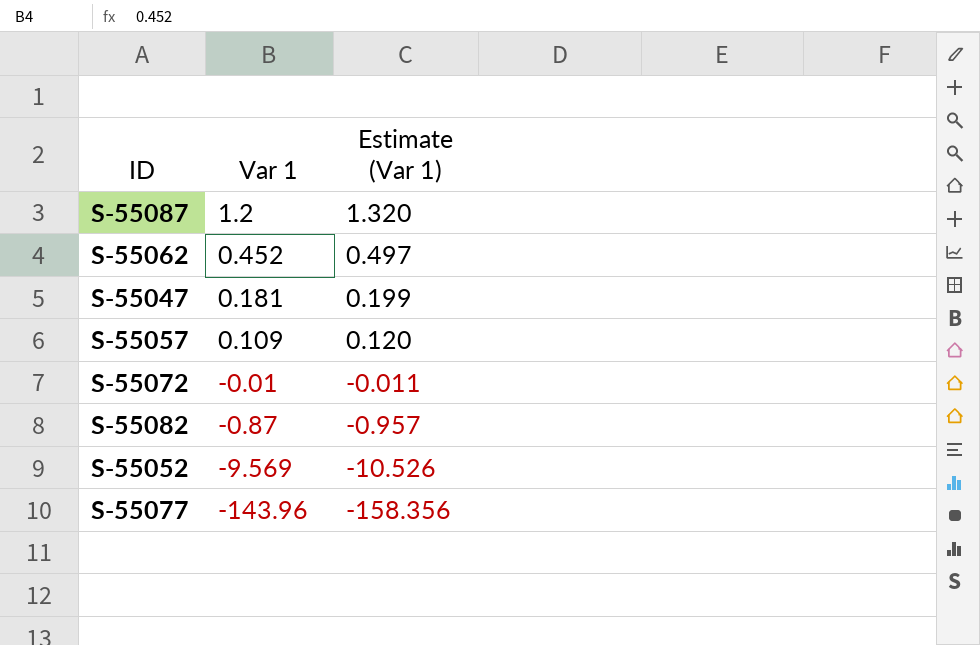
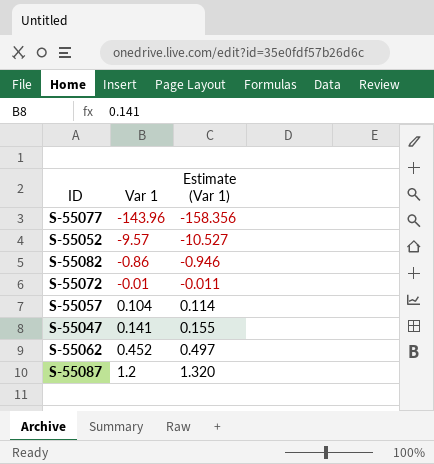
row order: Var 1 descending -> Var 1 ascending
S-55052 | Var 1: -9.569 -> -9.57
S-55052 | Estimate (Var 1): -10.526 -> -10.527
S-55082 | Var 1: -0.87 -> -0.86
S-55082 | Estimate (Var 1): -0.957 -> -0.946
S-55057 | Var 1: 0.109 -> 0.104
S-55057 | Estimate (Var 1): 0.120 -> 0.114
S-55047 | Var 1: 0.181 -> 0.141
S-55047 | Estimate (Var 1): 0.199 -> 0.155

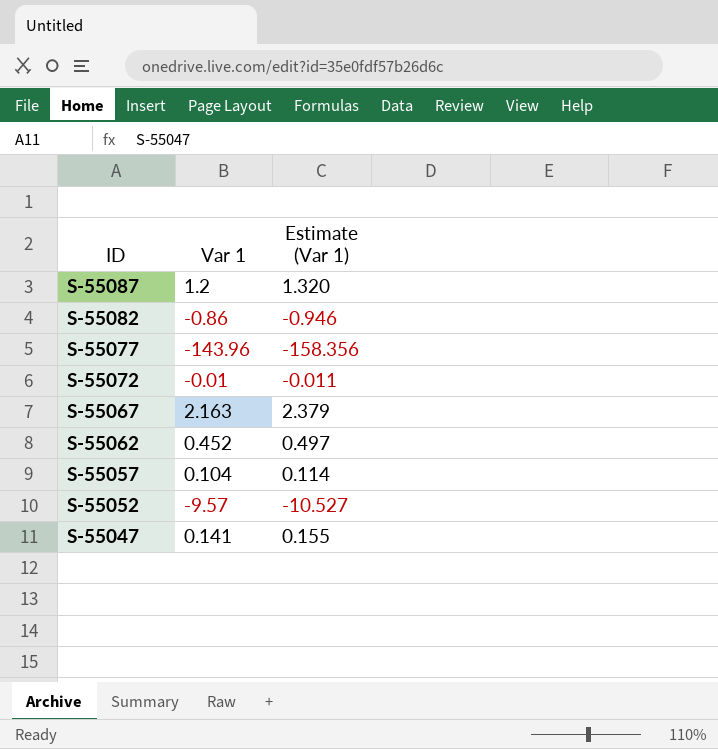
row order: Var 1 ascending -> ID descending
row S-55067: none -> 2.163 | 2.379

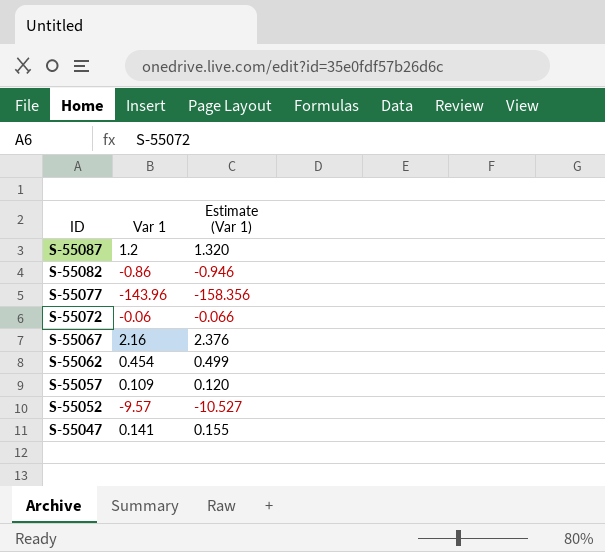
S-55072 | Var 1: -0.01 -> -0.06
S-55072 | Estimate (Var 1): -0.011 -> -0.066
S-55067 | Var 1: 2.163 -> 2.16
S-55067 | Estimate (Var 1): 2.379 -> 2.376
S-55062 | Var 1: 0.452 -> 0.454
S-55062 | Estimate (Var 1): 0.497 -> 0.499
S-55057 | Var 1: 0.104 -> 0.109
S-55057 | Estimate (Var 1): 0.114 -> 0.120

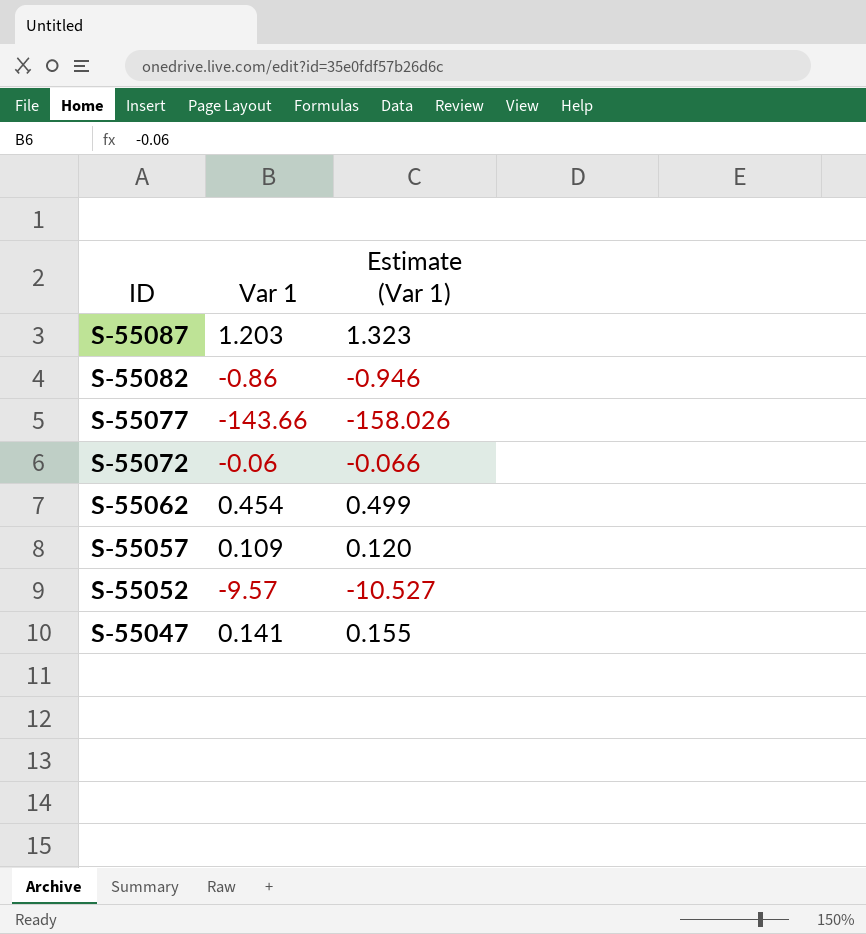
row S-55067: 2.16 | 2.376 -> none
S-55087 | Var 1: 1.2 -> 1.203
S-55087 | Estimate (Var 1): 1.320 -> 1.323
S-55077 | Var 1: -143.96 -> -143.66
S-55077 | Estimate (Var 1): -158.356 -> -158.026

